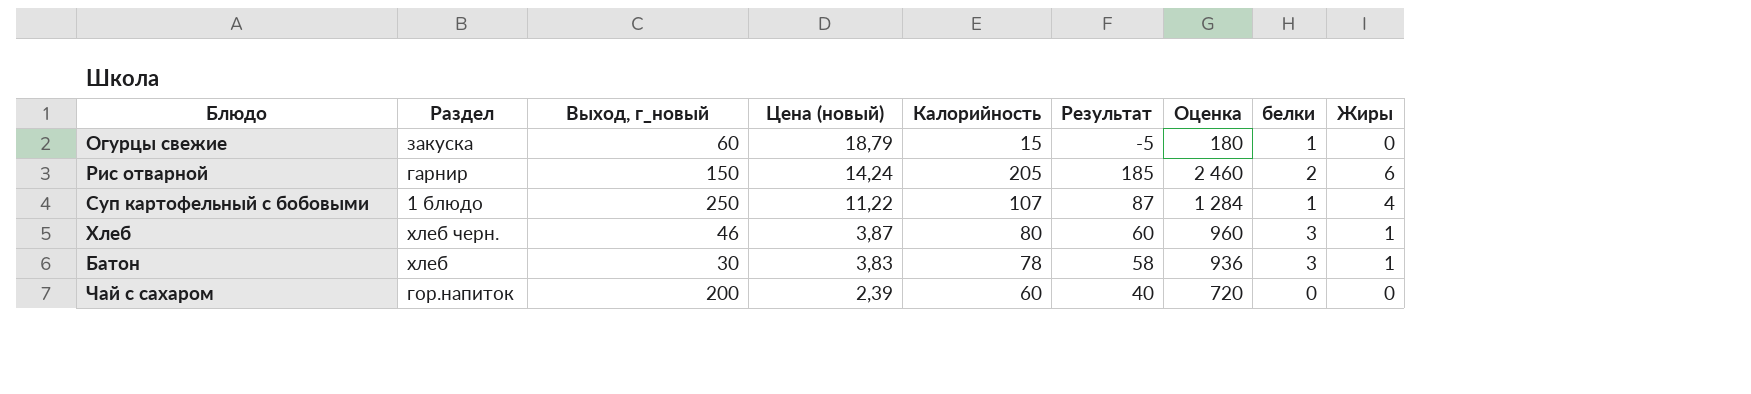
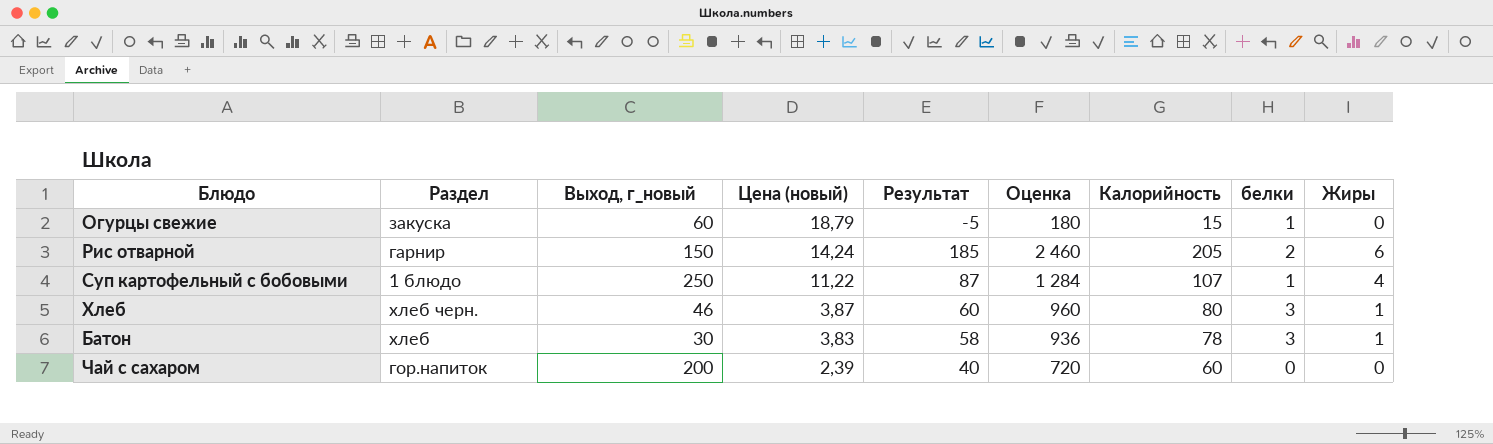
column Калорийность | position: 5 -> 7

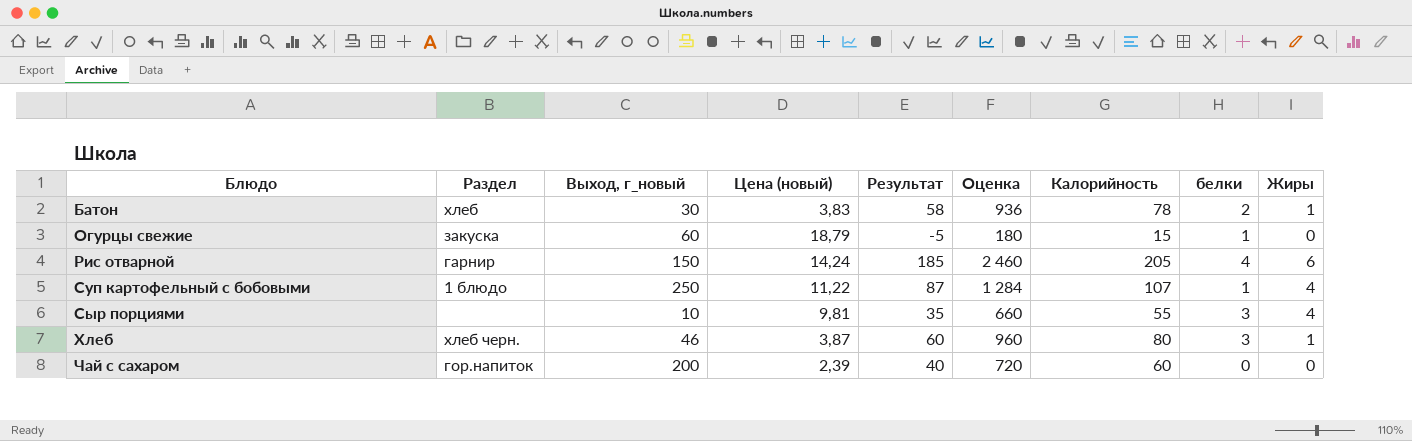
row order: Цена (новый) descending -> Блюдо ascending
Батон | белки: 3 -> 2
Рис отварной | белки: 2 -> 4
row Сыр порциями: none -> none | 10 | 9,81 | 35 | 660 | 55 | 3 | 4

